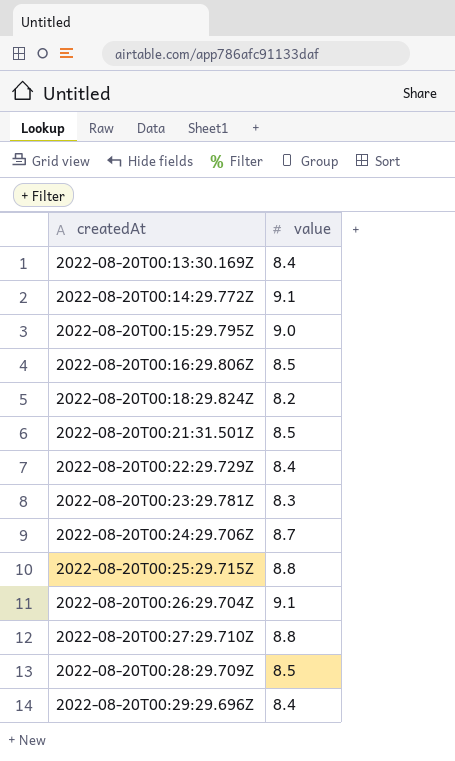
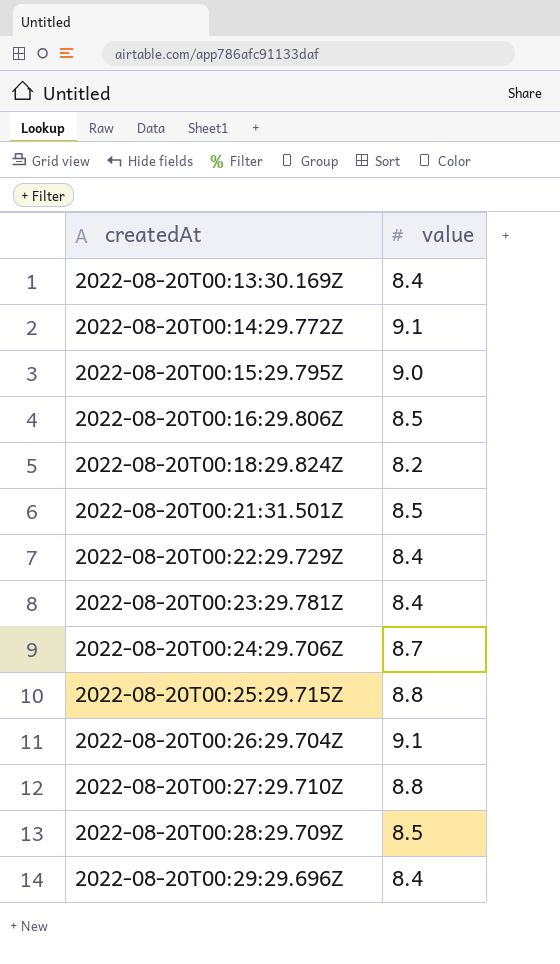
2022-08-20T00:23:29.781Z | value: 8.3 -> 8.4

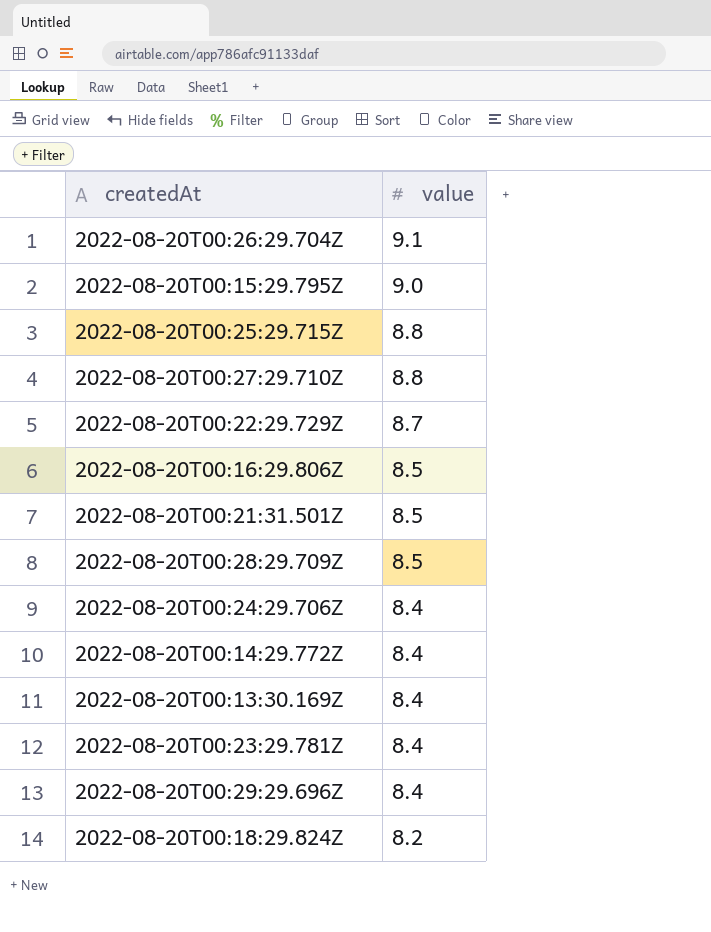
row order: createdAt ascending -> value descending
2022-08-20T00:22:29.729Z | value: 8.4 -> 8.7
2022-08-20T00:24:29.706Z | value: 8.7 -> 8.4
2022-08-20T00:14:29.772Z | value: 9.1 -> 8.4

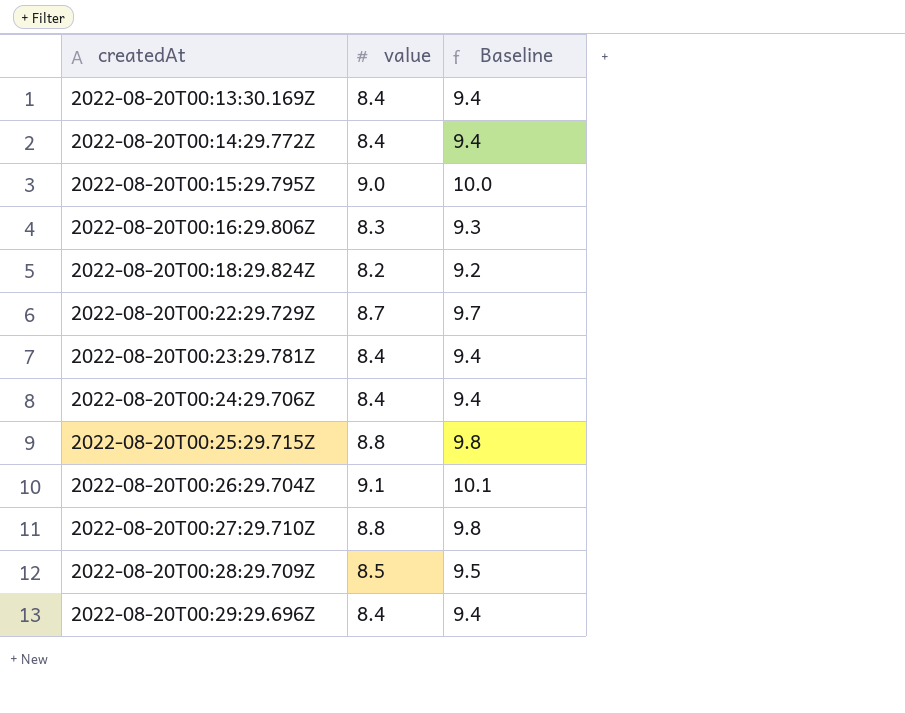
row order: value descending -> createdAt ascending
column Baseline | formula: none -> [value] + 1
row 2022-08-20T00:21:31.501Z: 8.5 -> none
2022-08-20T00:16:29.806Z | value: 8.5 -> 8.3

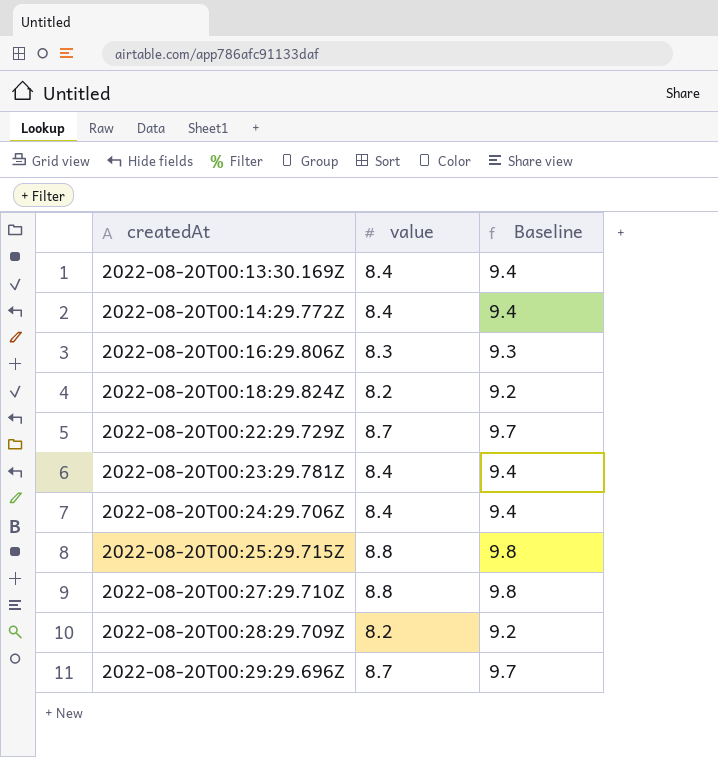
row 2022-08-20T00:15:29.795Z: 9.0 | 10.0 -> none
row 2022-08-20T00:26:29.704Z: 9.1 | 10.1 -> none
2022-08-20T00:28:29.709Z | value: 8.5 -> 8.2
2022-08-20T00:28:29.709Z | Baseline: 9.5 -> 9.2
2022-08-20T00:29:29.696Z | value: 8.4 -> 8.7
2022-08-20T00:29:29.696Z | Baseline: 9.4 -> 9.7

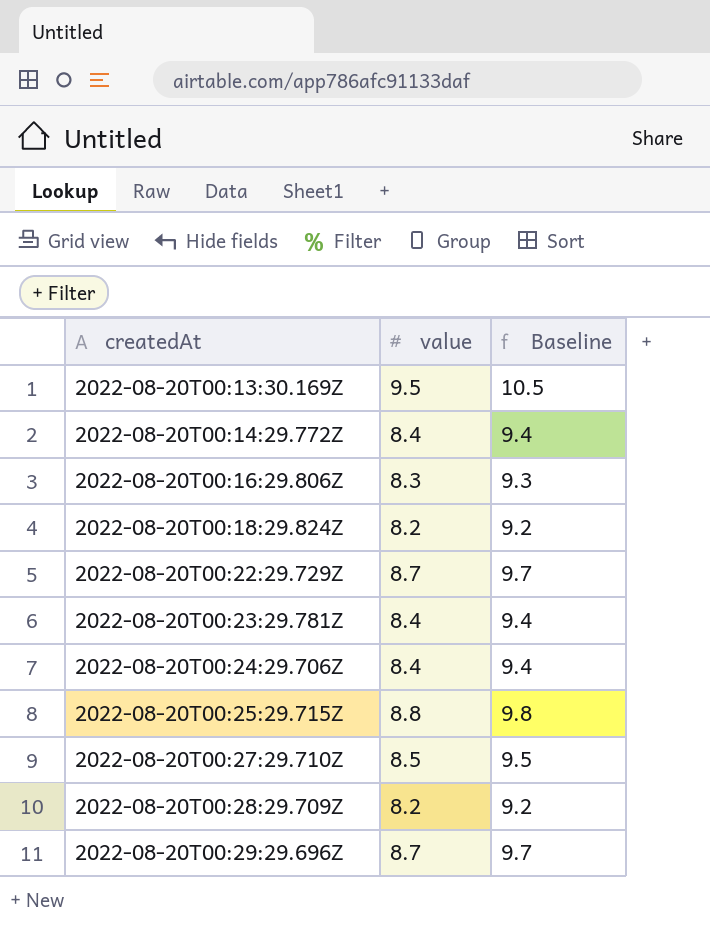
2022-08-20T00:13:30.169Z | value: 8.4 -> 9.5
2022-08-20T00:13:30.169Z | Baseline: 9.4 -> 10.5
2022-08-20T00:27:29.710Z | value: 8.8 -> 8.5
2022-08-20T00:27:29.710Z | Baseline: 9.8 -> 9.5

